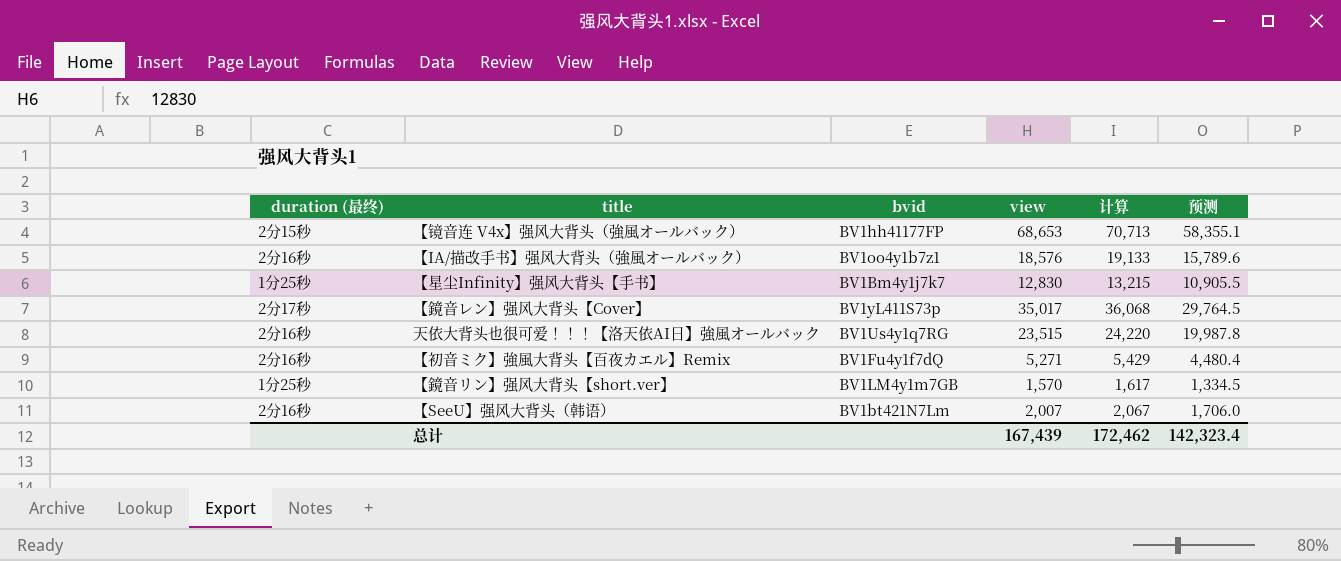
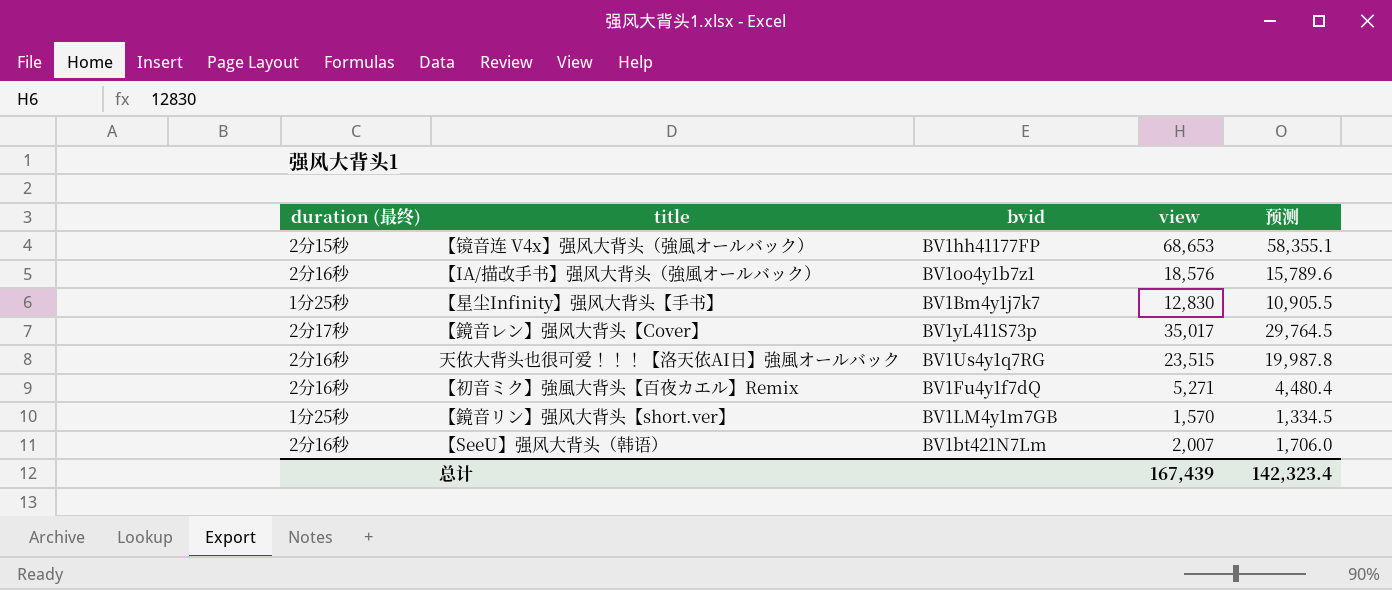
column 计算 | formula: [view] * 1.03 -> none

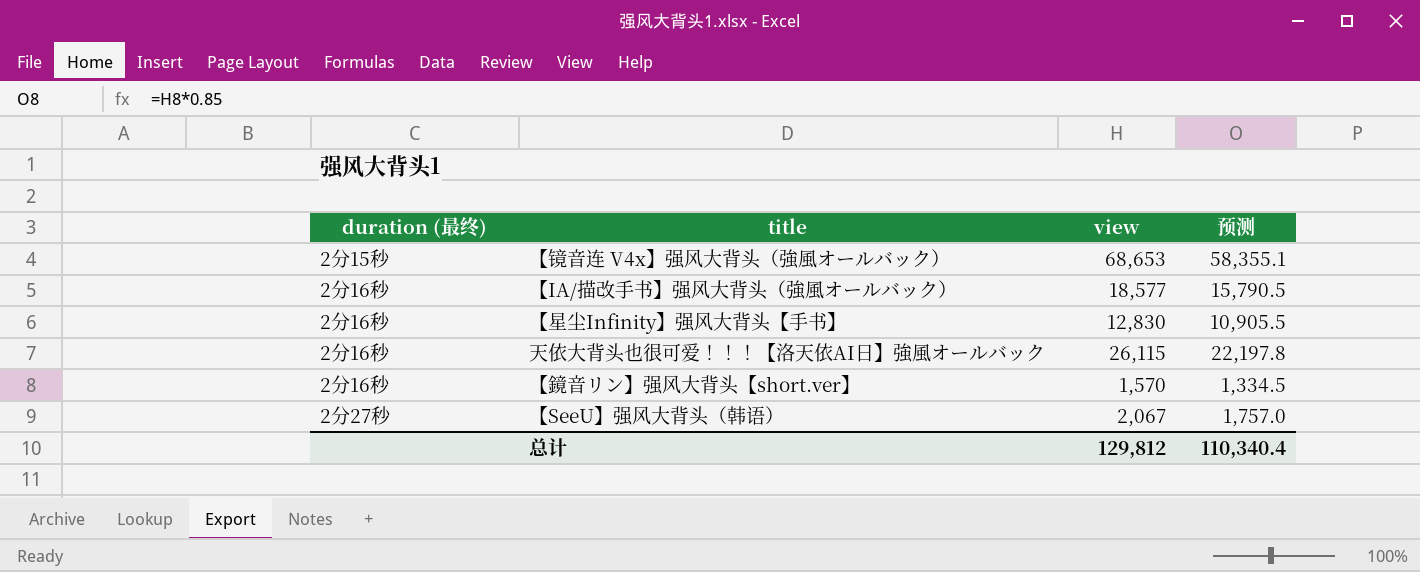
column bvid | position: 3 -> none
row 【鏡音レン】强风大背头【Cover】: 2分17秒 | BV1yL411S73p | 35,017 | 29,764.5 -> none
row 【初音ミク】強風大背头【百夜カエル】Remix: 2分16秒 | BV1Fu4y1f7dQ | 5,271 | 4,480.4 -> none
【IA/描改手书】强风大背头（強風オールバック） | view: 18,576 -> 18,577
【IA/描改手书】强风大背头（強風オールバック） | 预测: 15,789.6 -> 15,790.5
【星尘Infinity】强风大背头【手书】 | duration (最终): 1分25秒 -> 2分16秒
天依大背头也很可爱！！！【洛天依AI日】強風オールバック | view: 23,515 -> 26,115
天依大背头也很可爱！！！【洛天依AI日】強風オールバック | 预测: 19,987.8 -> 22,197.8
【鏡音リン】强风大背头【short.ver】 | duration (最终): 1分25秒 -> 2分16秒
【SeeU】强风大背头（韩语） | duration (最终): 2分16秒 -> 2分27秒
【SeeU】强风大背头（韩语） | view: 2,007 -> 2,067
【SeeU】强风大背头（韩语） | 预测: 1,706.0 -> 1,757.0
总计 | view: 167,439 -> 129,812
总计 | 预测: 142,323.4 -> 110,340.4

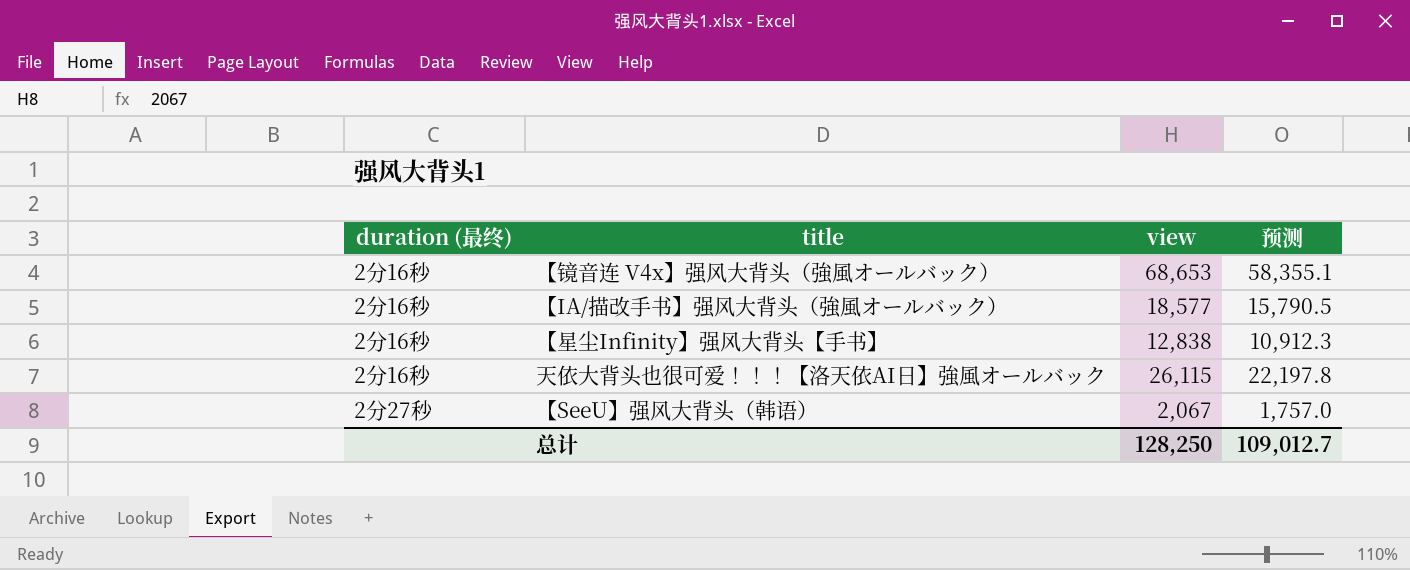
row 【鏡音リン】强风大背头【short.ver】: 2分16秒 | 1,570 | 1,334.5 -> none
【镜音连 V4x】强风大背头（強風オールバック） | duration (最终): 2分15秒 -> 2分16秒
【星尘Infinity】强风大背头【手书】 | view: 12,830 -> 12,838
【星尘Infinity】强风大背头【手书】 | 预测: 10,905.5 -> 10,912.3
总计 | view: 129,812 -> 128,250
总计 | 预测: 110,340.4 -> 109,012.7

